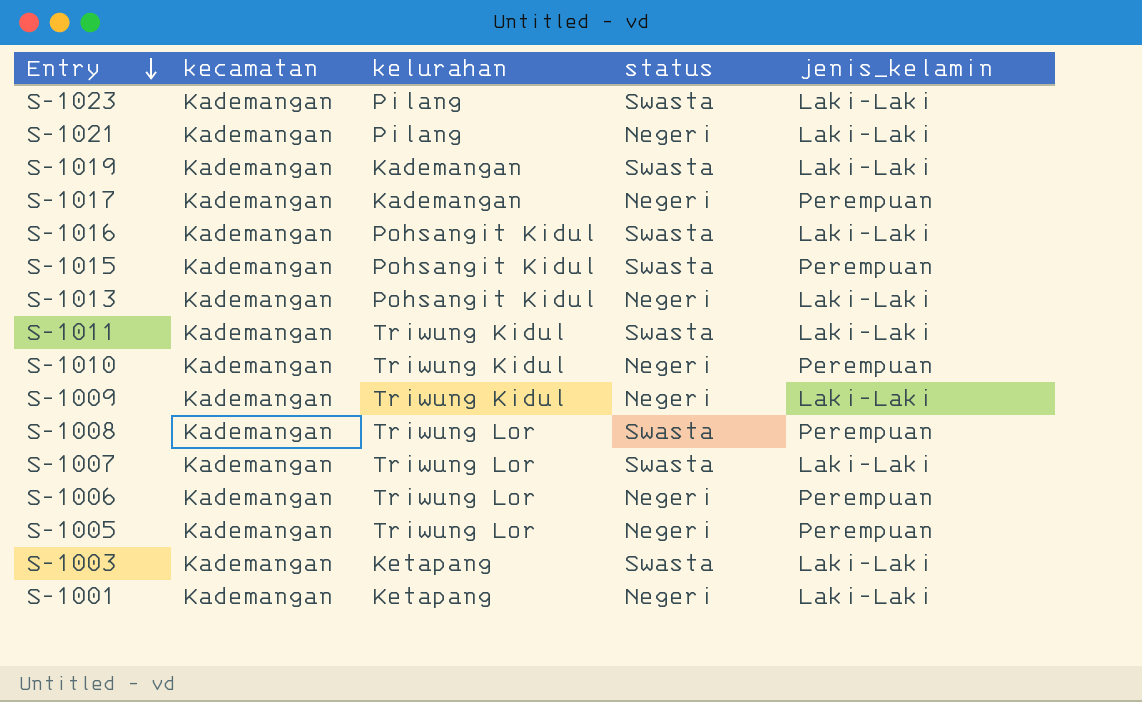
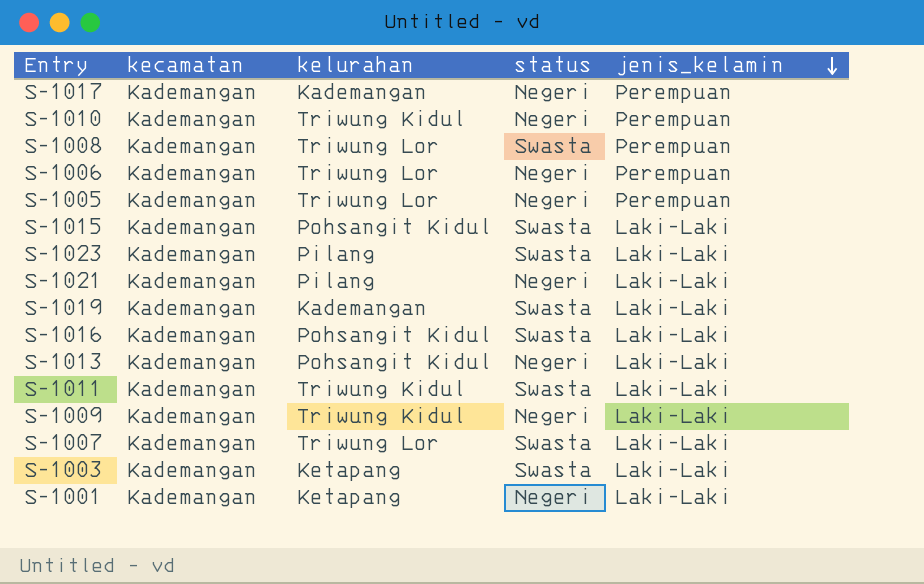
row order: Entry descending -> jenis_kelamin descending
S-1015 | jenis_kelamin: Perempuan -> Laki-Laki

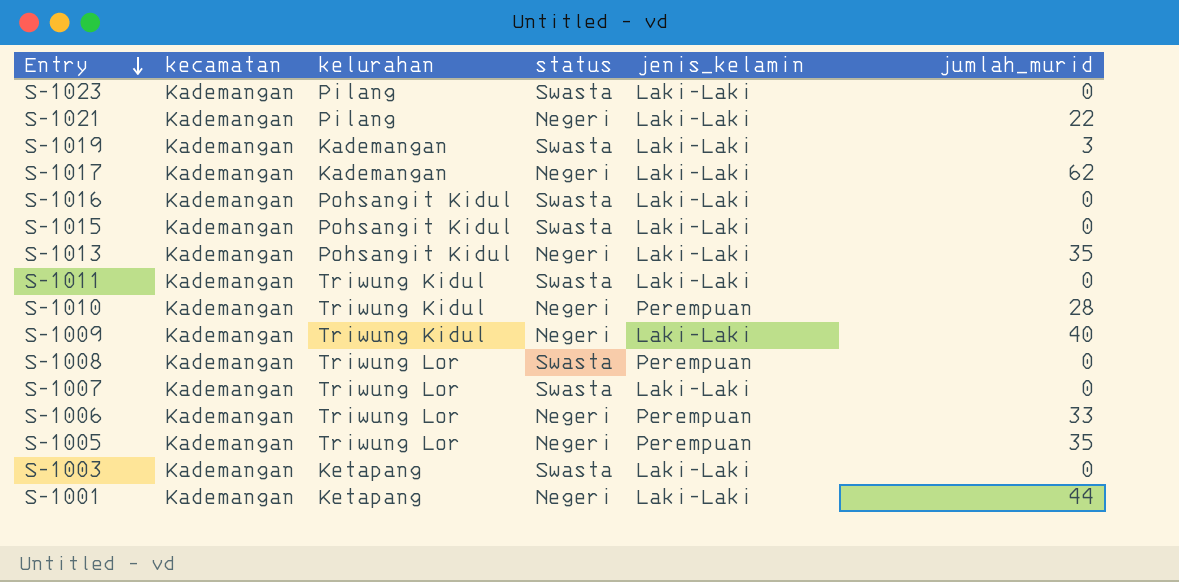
row order: jenis_kelamin descending -> Entry descending
column jumlah_murid | position: none -> 6
S-1017 | jenis_kelamin: Perempuan -> Laki-Laki

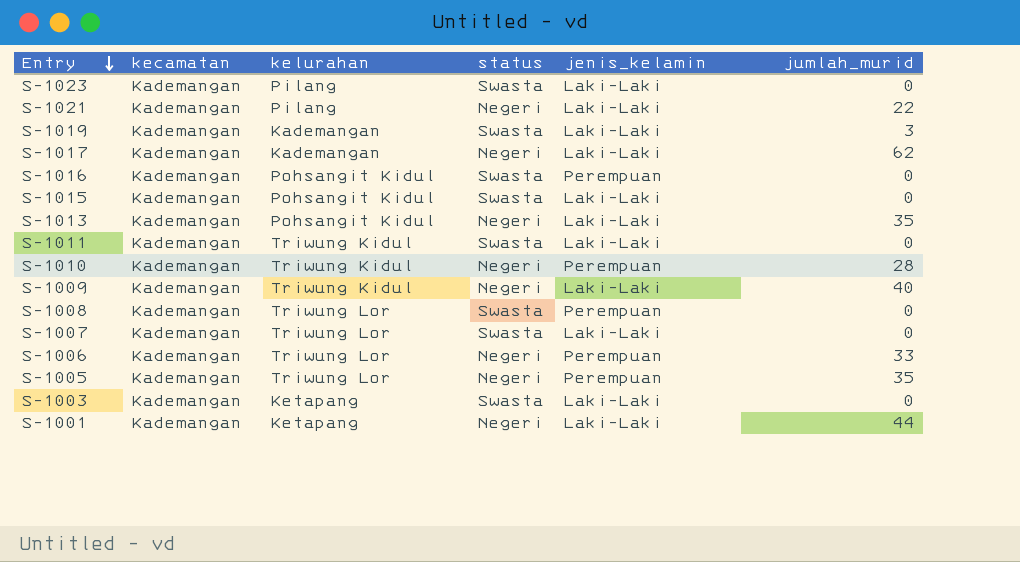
S-1016 | jenis_kelamin: Laki-Laki -> Perempuan

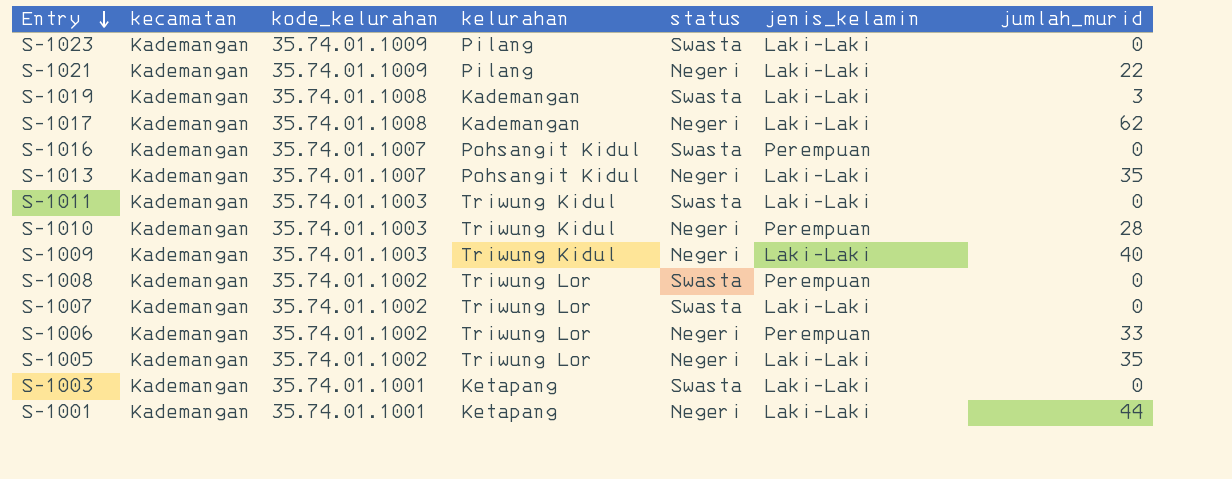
column kode_kelurahan | position: none -> 3
row S-1015: Kademangan | Pohsangit Kidul | Swasta | Laki-Laki | 0 -> none
S-1005 | jenis_kelamin: Perempuan -> Laki-Laki

